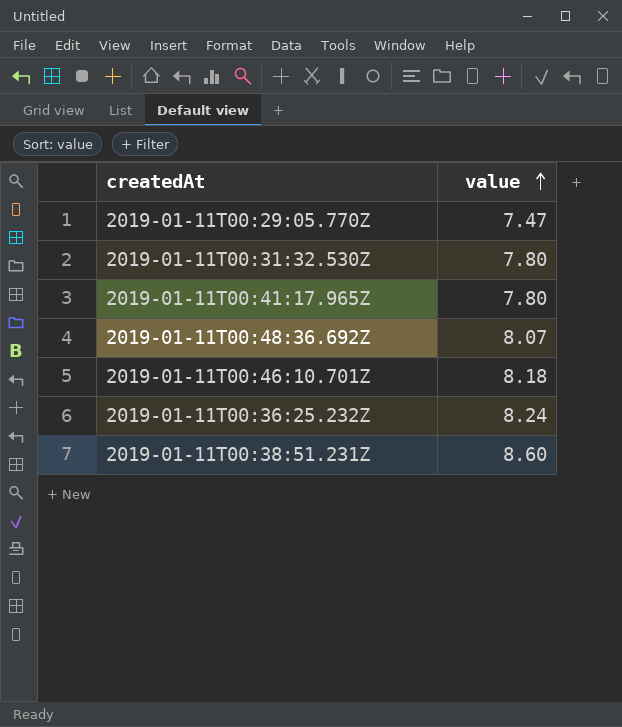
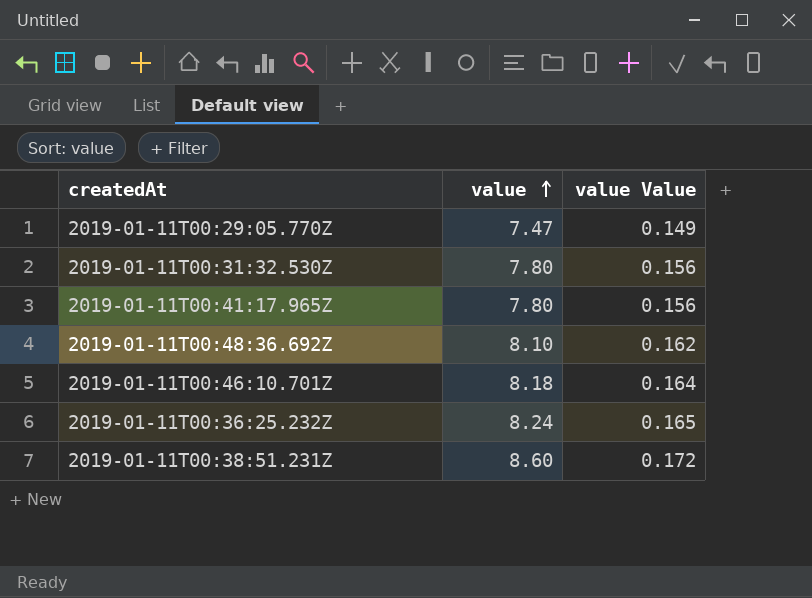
column value Value | formula: none -> [value] * 0.02
2019-01-11T00:48:36.692Z | value: 8.07 -> 8.10

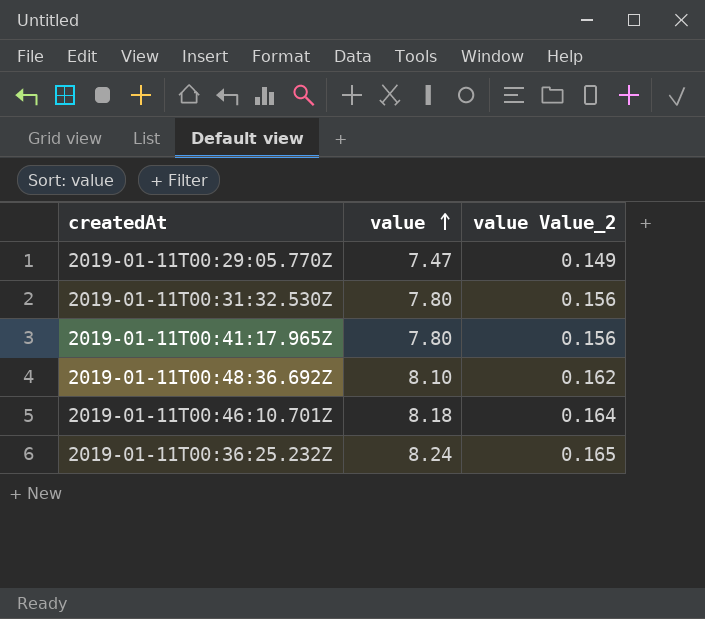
column name: value Value -> value Value_2
row 2019-01-11T00:38:51.231Z: 8.60 | 0.172 -> none

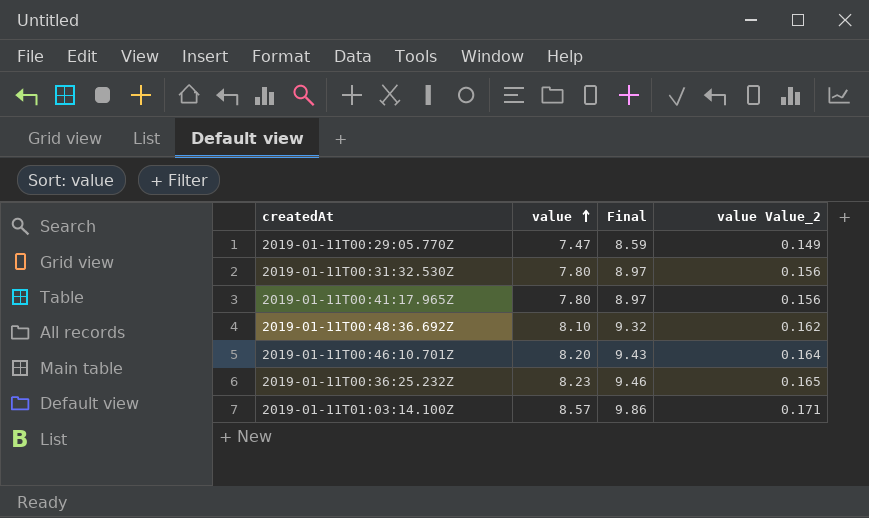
column Final | formula: none -> [value] * 1.15
2019-01-11T00:46:10.701Z | value: 8.18 -> 8.20
2019-01-11T00:36:25.232Z | value: 8.24 -> 8.23
row 2019-01-11T01:03:14.100Z: none -> 8.57 | 9.86 | 0.171

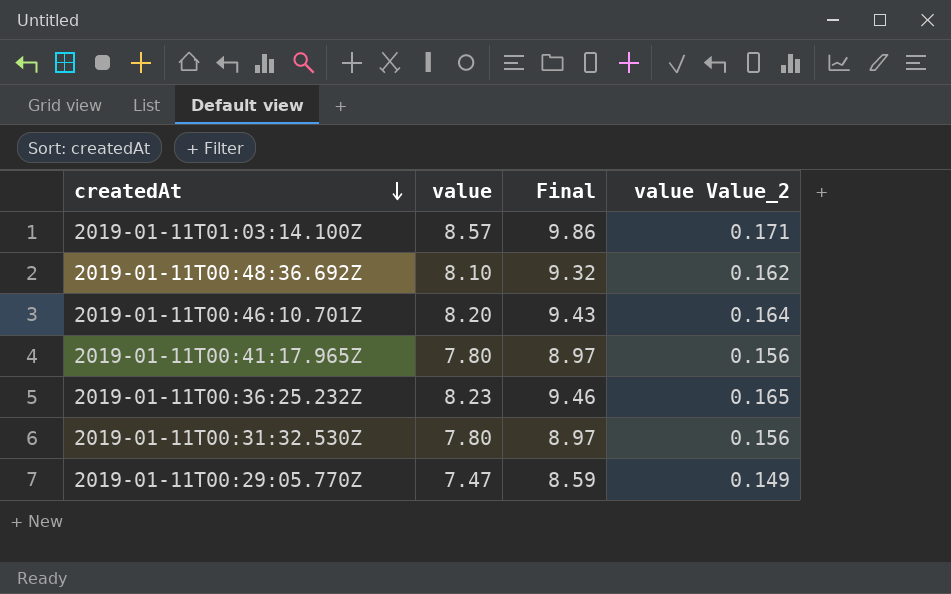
row order: value ascending -> createdAt descending

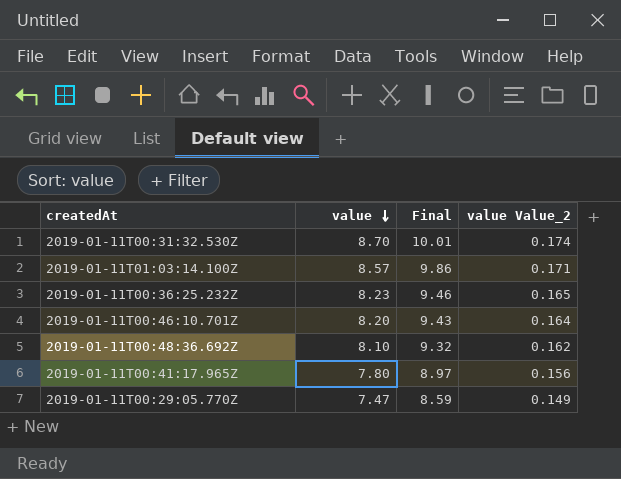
row order: createdAt descending -> value descending
2019-01-11T00:31:32.530Z | value: 7.80 -> 8.70
2019-01-11T00:31:32.530Z | Final: 8.97 -> 10.01
2019-01-11T00:31:32.530Z | value Value_2: 0.156 -> 0.174

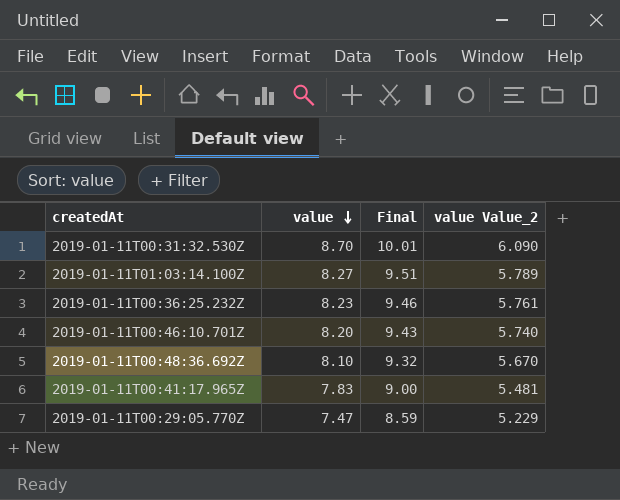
column value Value_2 | formula: [value] * 0.02 -> [value] * 0.7
2019-01-11T01:03:14.100Z | value: 8.57 -> 8.27
2019-01-11T01:03:14.100Z | Final: 9.86 -> 9.51
2019-01-11T00:41:17.965Z | value: 7.80 -> 7.83
2019-01-11T00:41:17.965Z | Final: 8.97 -> 9.00

